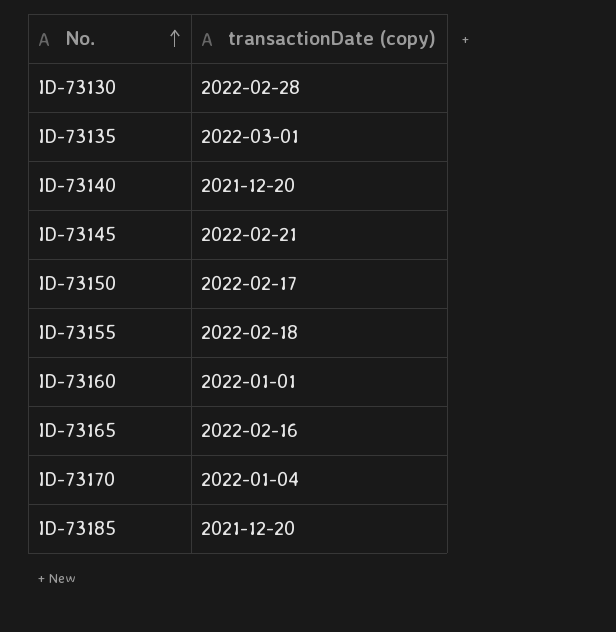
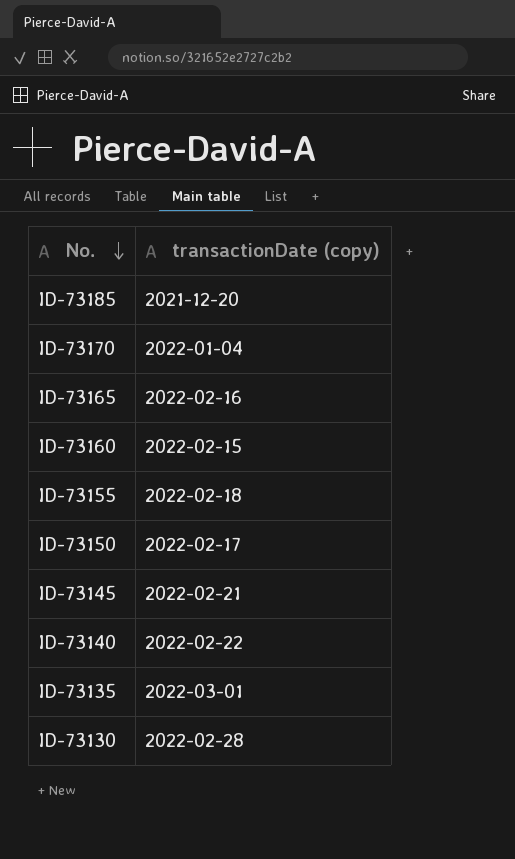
row order: No. ascending -> No. descending
ID-73160 | transactionDate (copy): 2022-01-01 -> 2022-02-15
ID-73140 | transactionDate (copy): 2021-12-20 -> 2022-02-22

